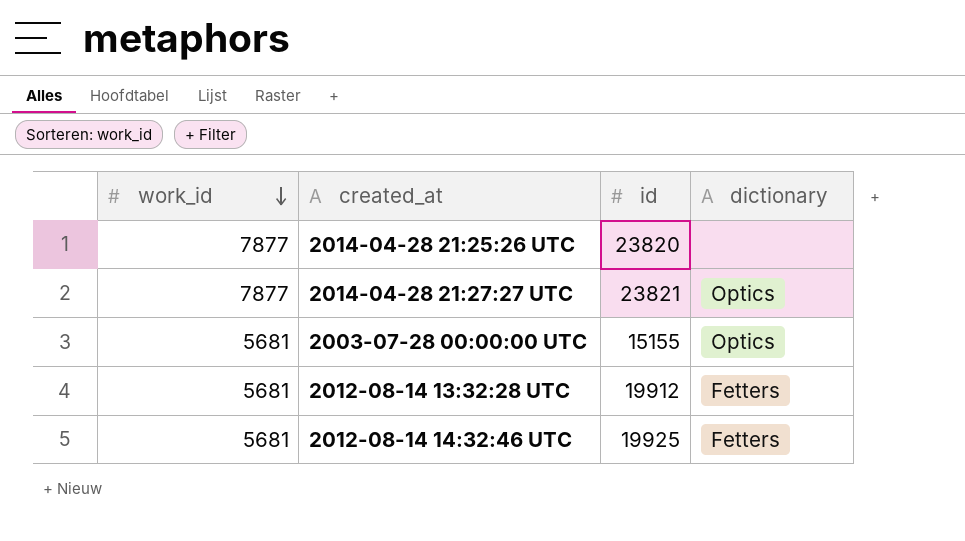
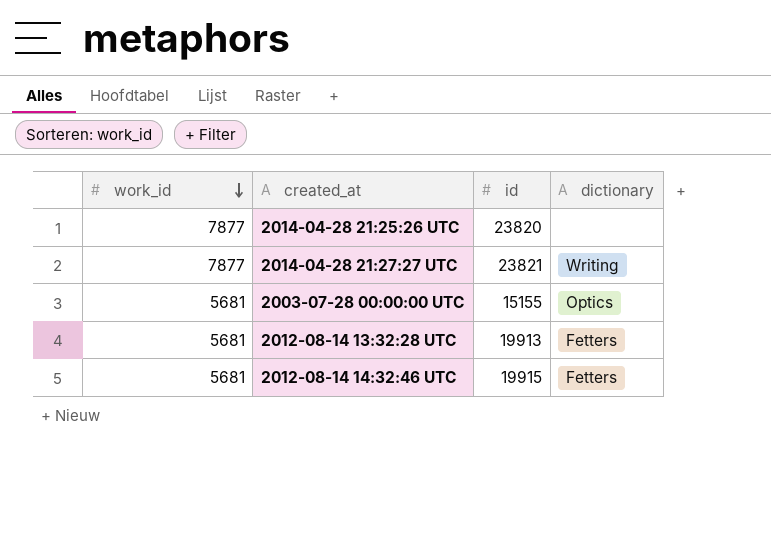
2014-04-28 21:27:27 UTC | dictionary: Optics -> Writing
2012-08-14 13:32:28 UTC | id: 19912 -> 19913
2012-08-14 14:32:46 UTC | id: 19925 -> 19915

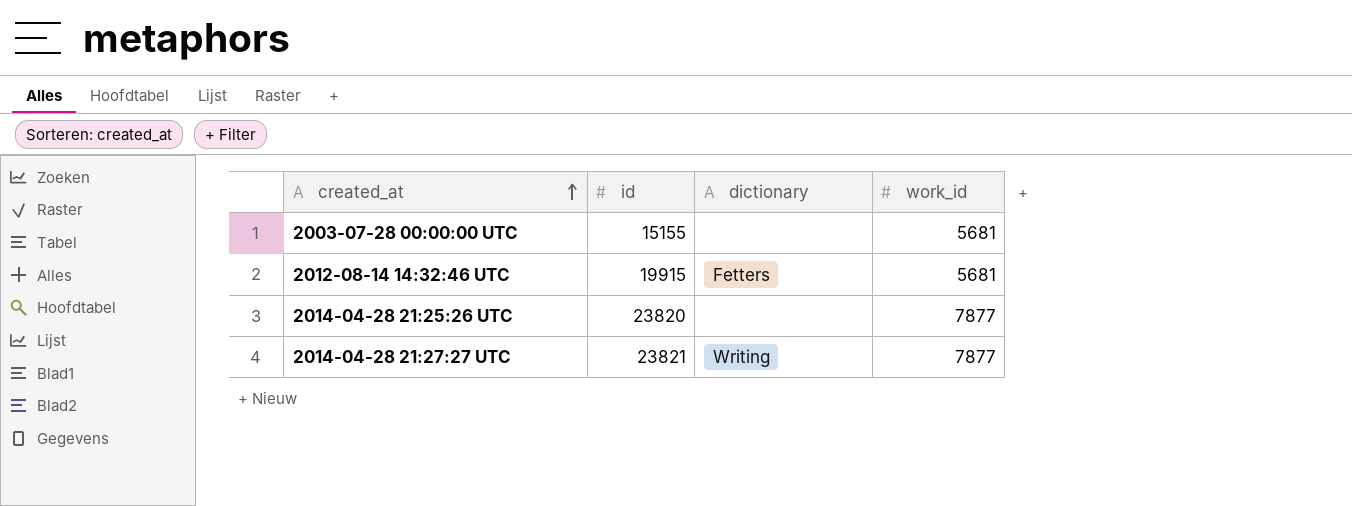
row order: work_id descending -> created_at ascending
column work_id | position: 1 -> 4
row 2012-08-14 13:32:28 UTC: 5681 | 19913 | Fetters -> none
2003-07-28 00:00:00 UTC | dictionary: Optics -> none

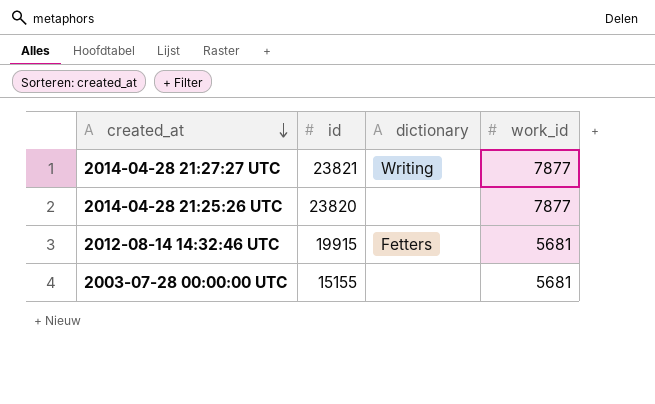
row order: created_at ascending -> created_at descending

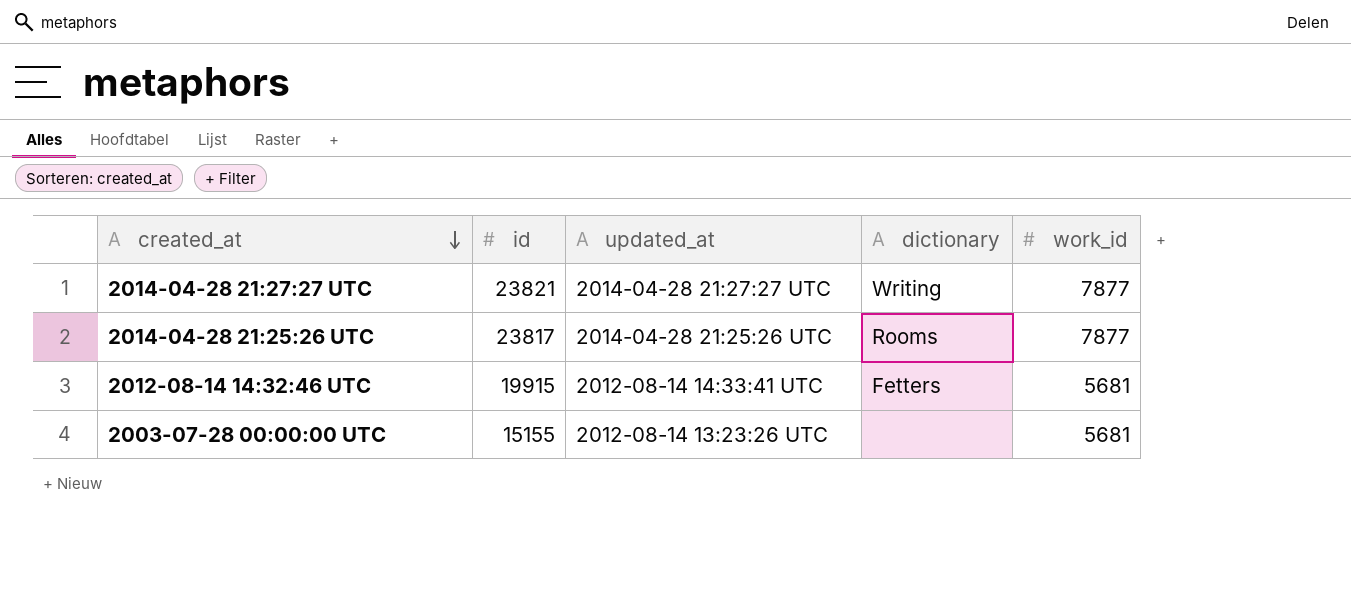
column updated_at | position: none -> 3
2014-04-28 21:25:26 UTC | id: 23820 -> 23817
2014-04-28 21:25:26 UTC | dictionary: none -> Rooms

